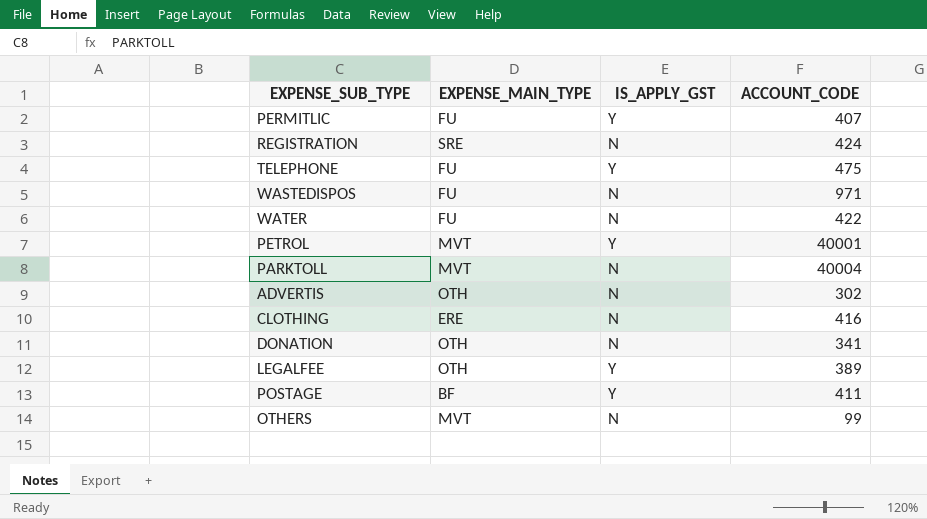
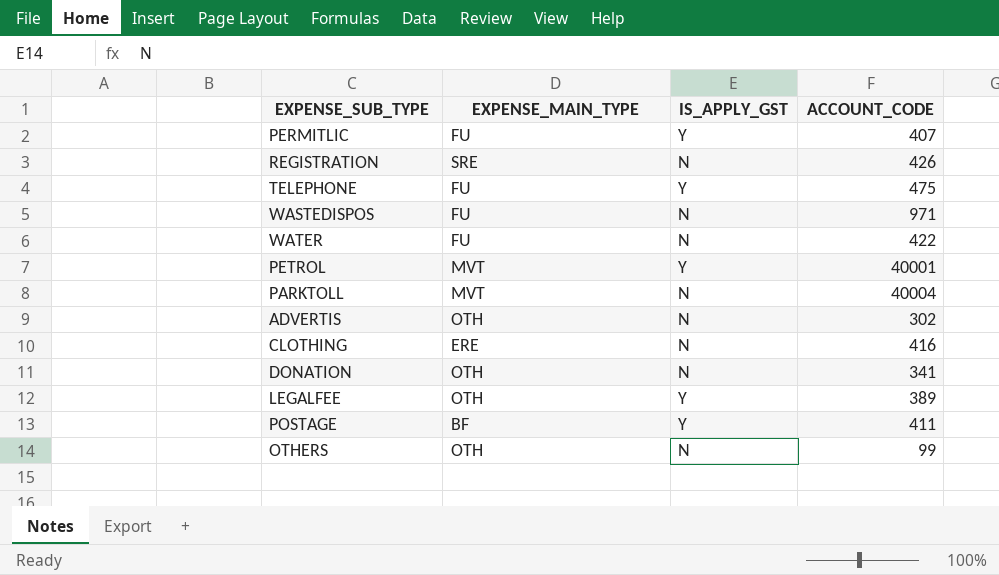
REGISTRATION | ACCOUNT_CODE: 424 -> 426
OTHERS | EXPENSE_MAIN_TYPE: MVT -> OTH

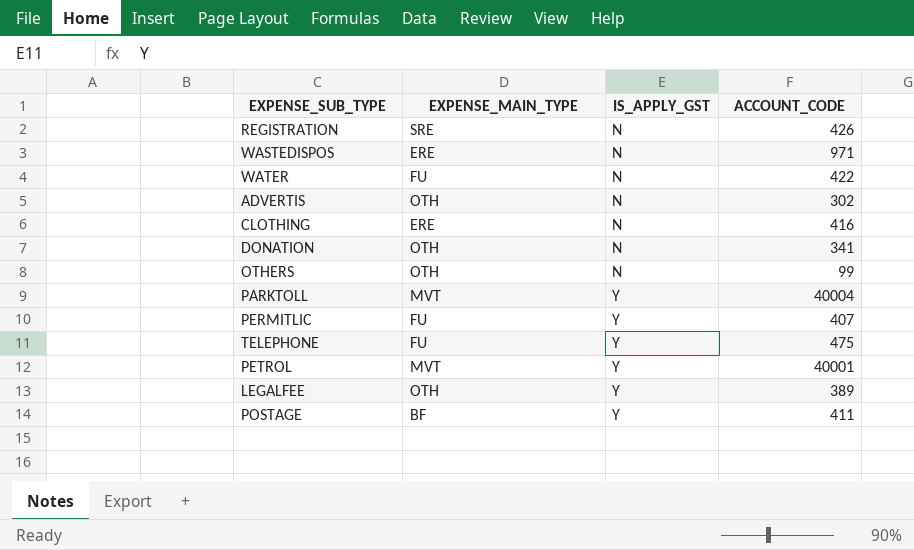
row order: none -> IS_APPLY_GST ascending
WASTEDISPOS | EXPENSE_MAIN_TYPE: FU -> ERE
PARKTOLL | IS_APPLY_GST: N -> Y

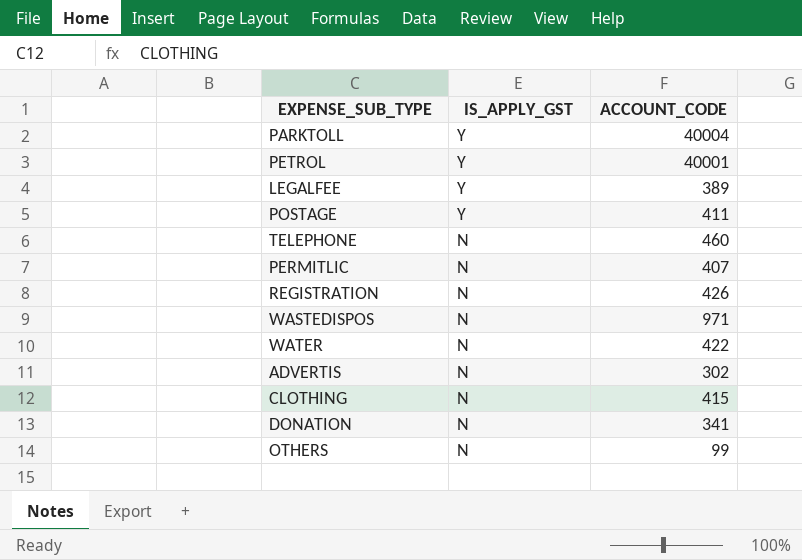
row order: IS_APPLY_GST ascending -> IS_APPLY_GST descending
column EXPENSE_MAIN_TYPE | position: 2 -> none
TELEPHONE | IS_APPLY_GST: Y -> N
TELEPHONE | ACCOUNT_CODE: 475 -> 460
PERMITLIC | IS_APPLY_GST: Y -> N
CLOTHING | ACCOUNT_CODE: 416 -> 415

